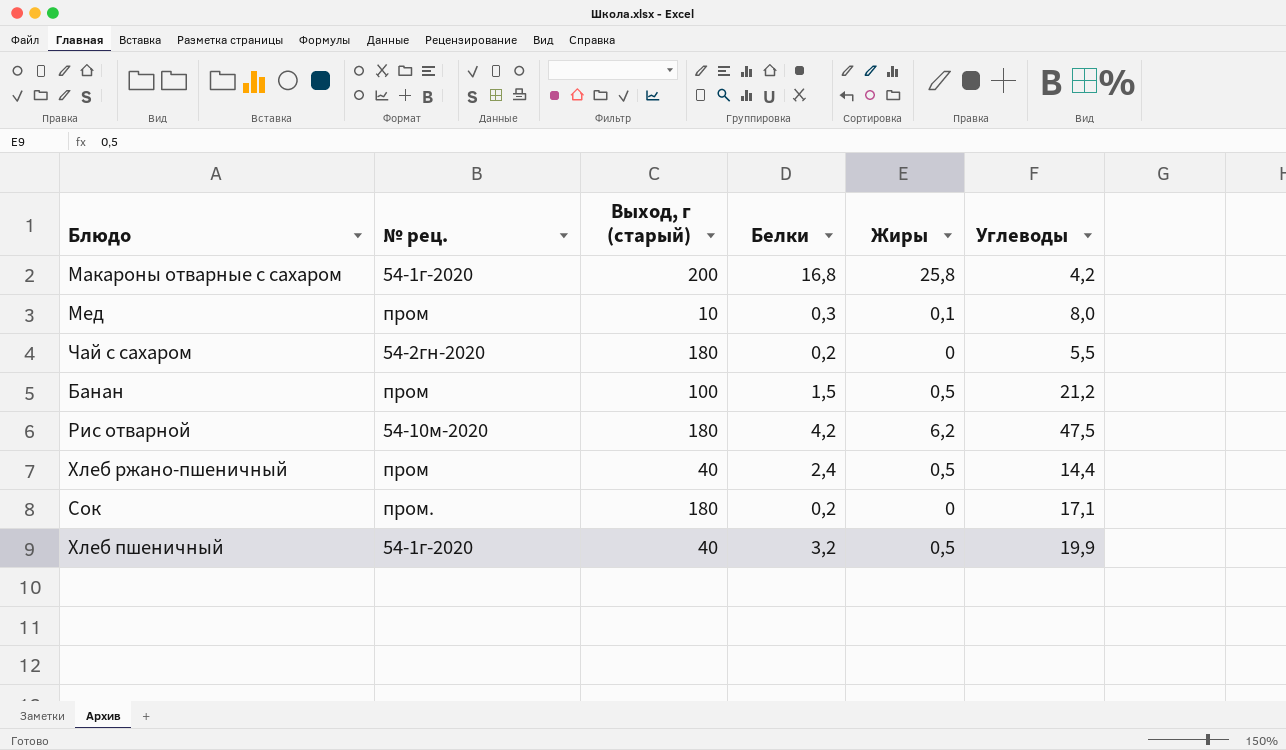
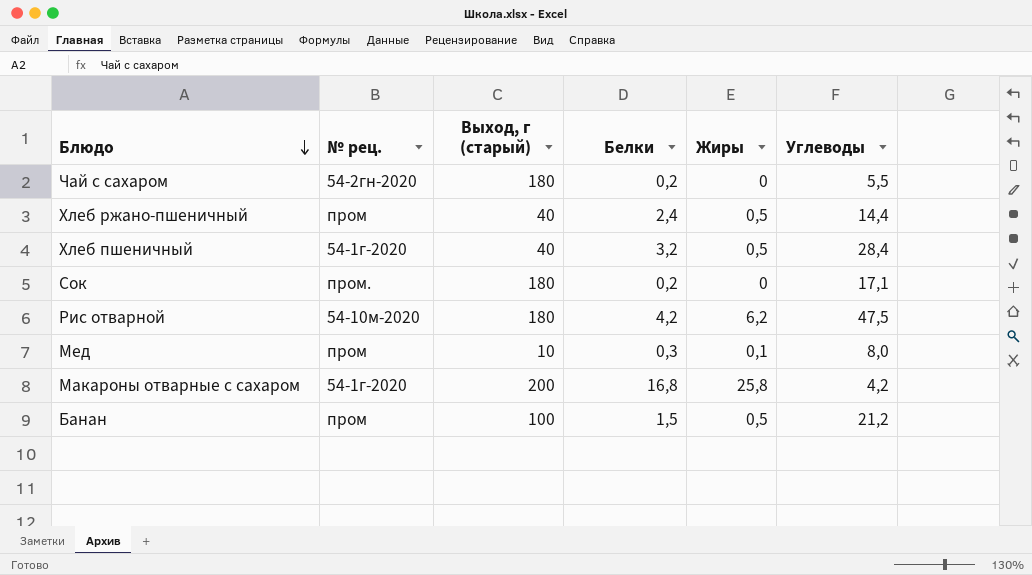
row order: none -> Блюдо descending
Хлеб пшеничный | Углеводы: 19,9 -> 28,4

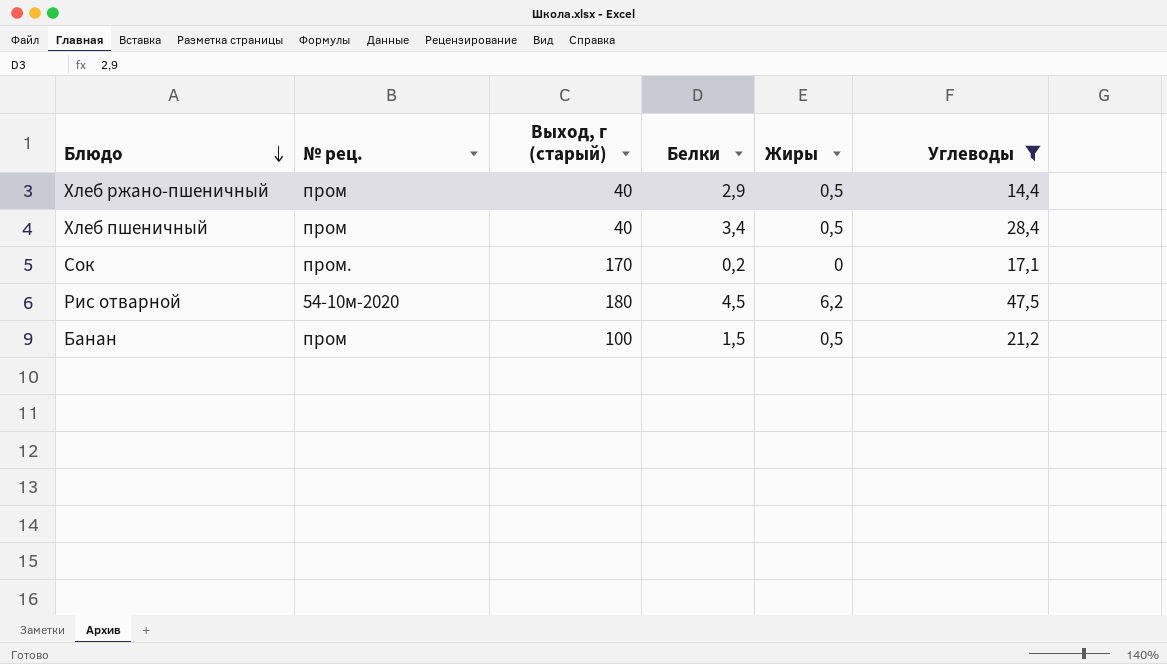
filter: none -> Углеводы >= 14,4
Хлеб ржано-пшеничный | Белки: 2,4 -> 2,9
Хлеб пшеничный | № рец.: 54-1г-2020 -> пром
Хлеб пшеничный | Белки: 3,2 -> 3,4
Сок | Выход, г (старый): 180 -> 170
Рис отварной | Белки: 4,2 -> 4,5

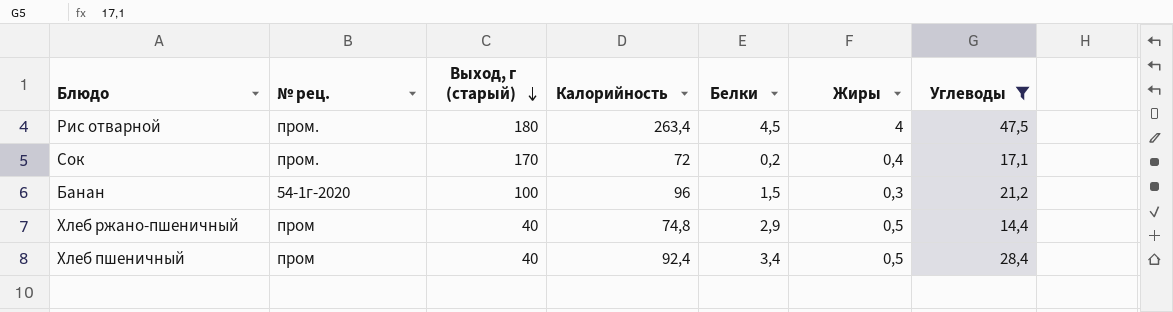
row order: Блюдо descending -> Выход, г (старый) descending
column Калорийность | position: none -> 4
Рис отварной | № рец.: 54-10м-2020 -> пром.
Рис отварной | Жиры: 6,2 -> 4
Сок | Жиры: 0 -> 0,4
Банан | № рец.: пром -> 54-1г-2020
Банан | Жиры: 0,5 -> 0,3

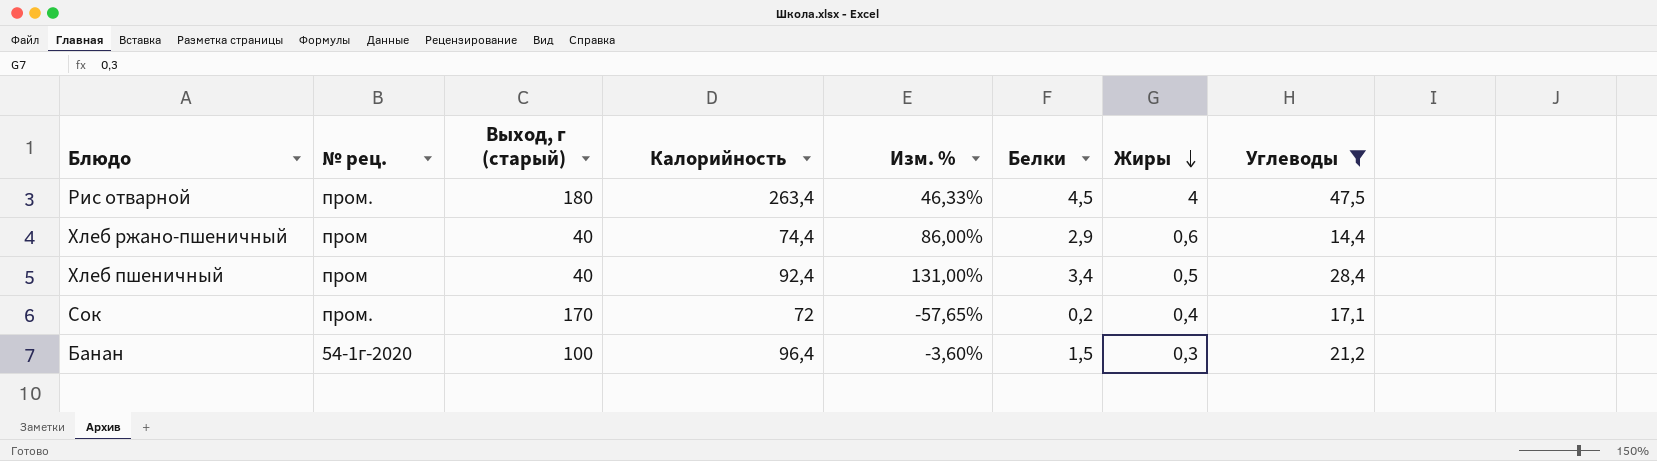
row order: Выход, г (старый) descending -> Жиры descending
column Изм. % | formula: none -> ([Калорийность] - [Выход, г (старый)]) / [Выход, г (старый)]
Хлеб ржано-пшеничный | Калорийность: 74,8 -> 74,4
Хлеб ржано-пшеничный | Жиры: 0,5 -> 0,6
Банан | Калорийность: 96 -> 96,4

